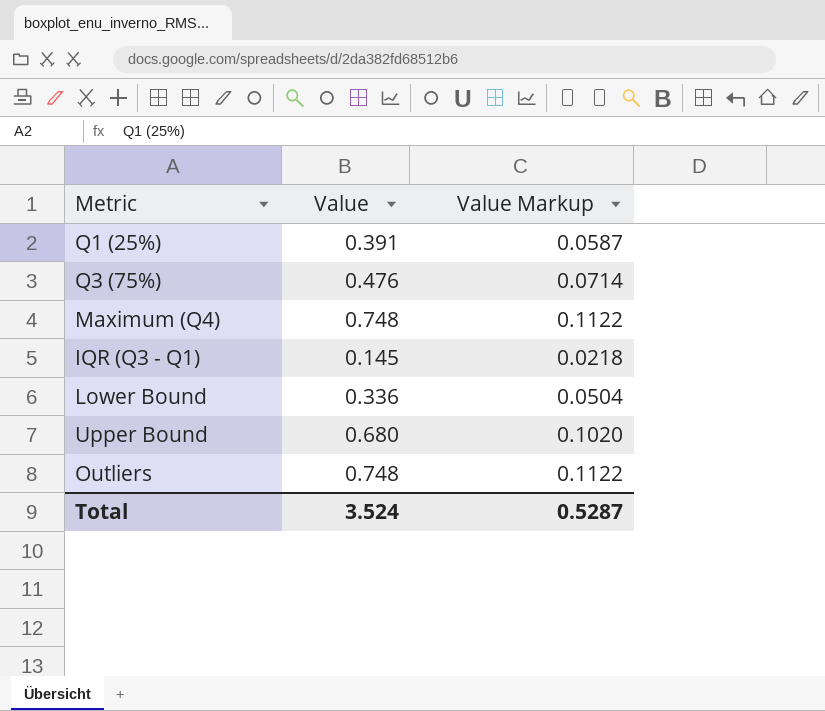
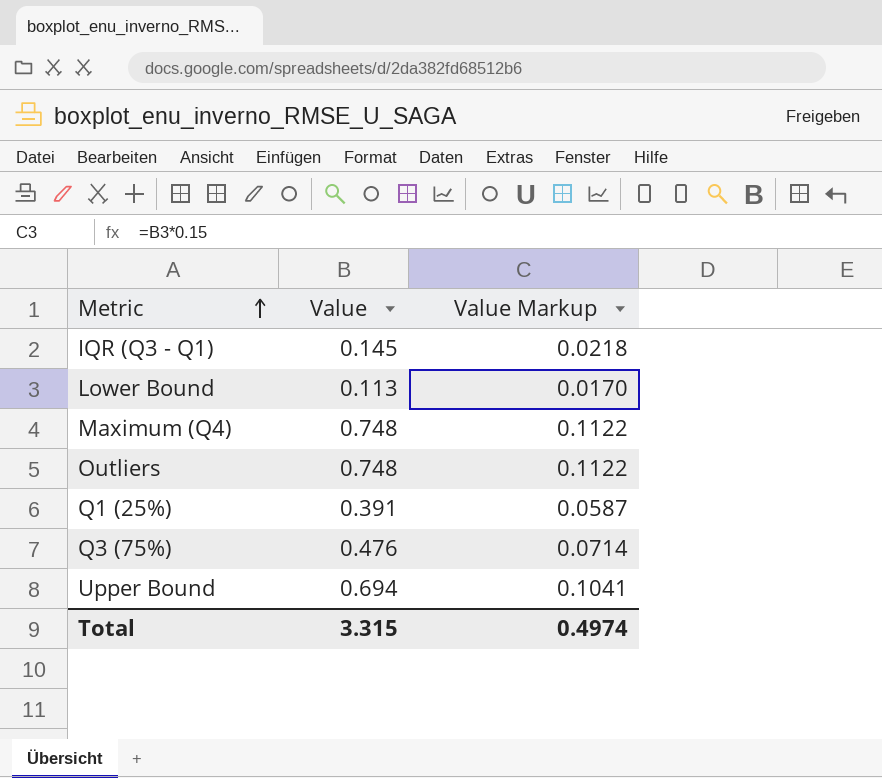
row order: none -> Metric ascending
Lower Bound | Value: 0.336 -> 0.113
Lower Bound | Value Markup: 0.0504 -> 0.0170
Upper Bound | Value: 0.680 -> 0.694
Upper Bound | Value Markup: 0.1020 -> 0.1041
Total | Value: 3.524 -> 3.315
Total | Value Markup: 0.5287 -> 0.4974

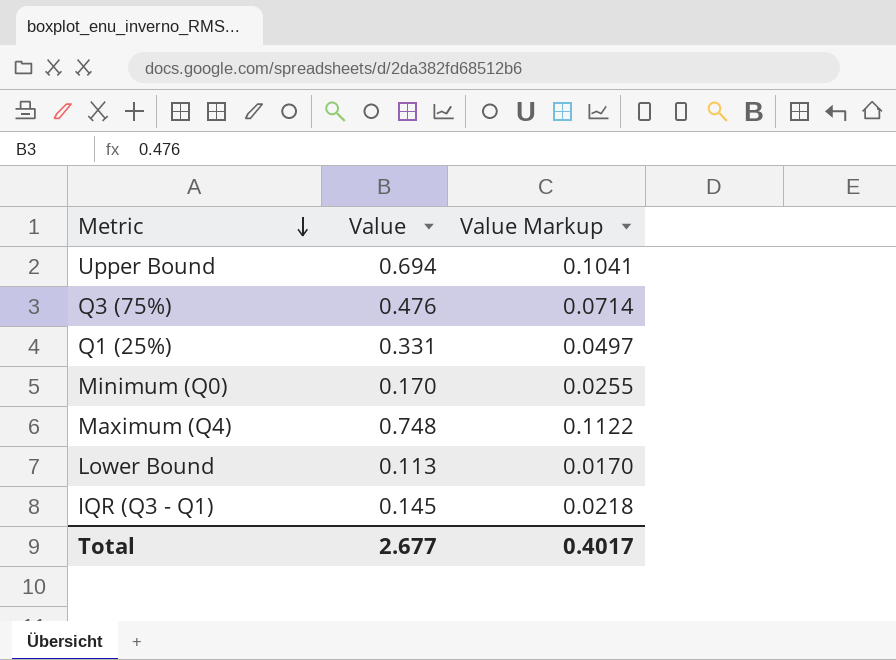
row order: Metric ascending -> Metric descending
row Outliers: 0.748 | 0.1122 -> none
Q1 (25%) | Value: 0.391 -> 0.331
Q1 (25%) | Value Markup: 0.0587 -> 0.0497
row Minimum (Q0): none -> 0.170 | 0.0255
Total | Value: 3.315 -> 2.677
Total | Value Markup: 0.4974 -> 0.4017

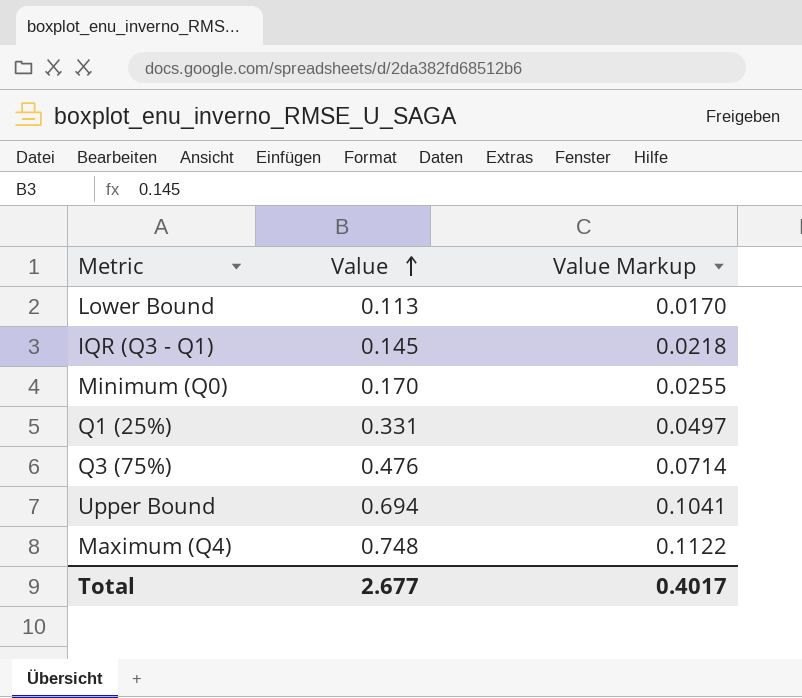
row order: Metric descending -> Value ascending

